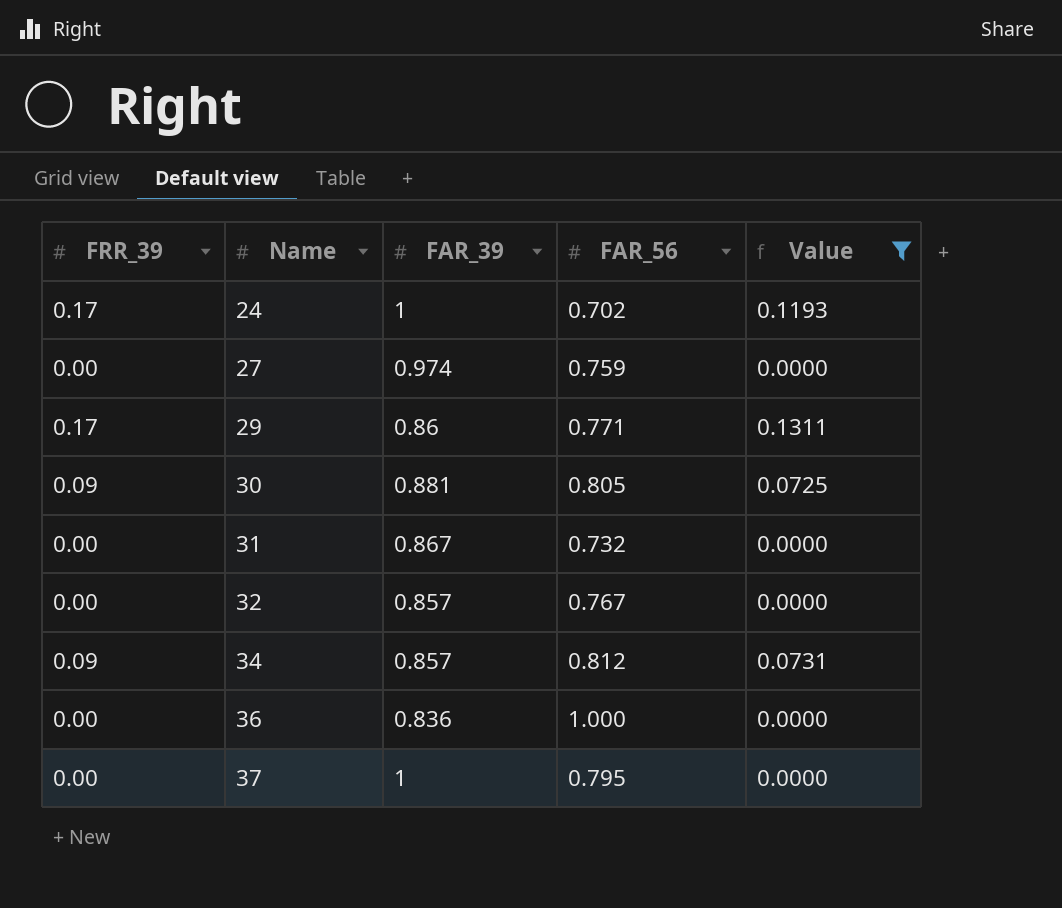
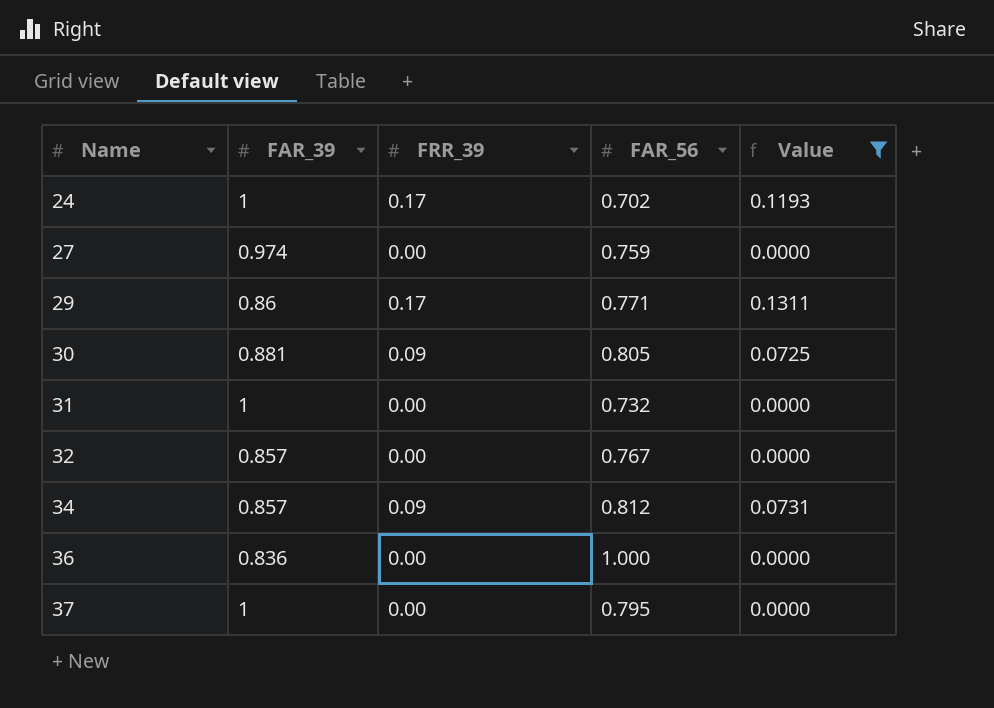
column FRR_39 | position: 1 -> 3
31 | FAR_39: 0.867 -> 1

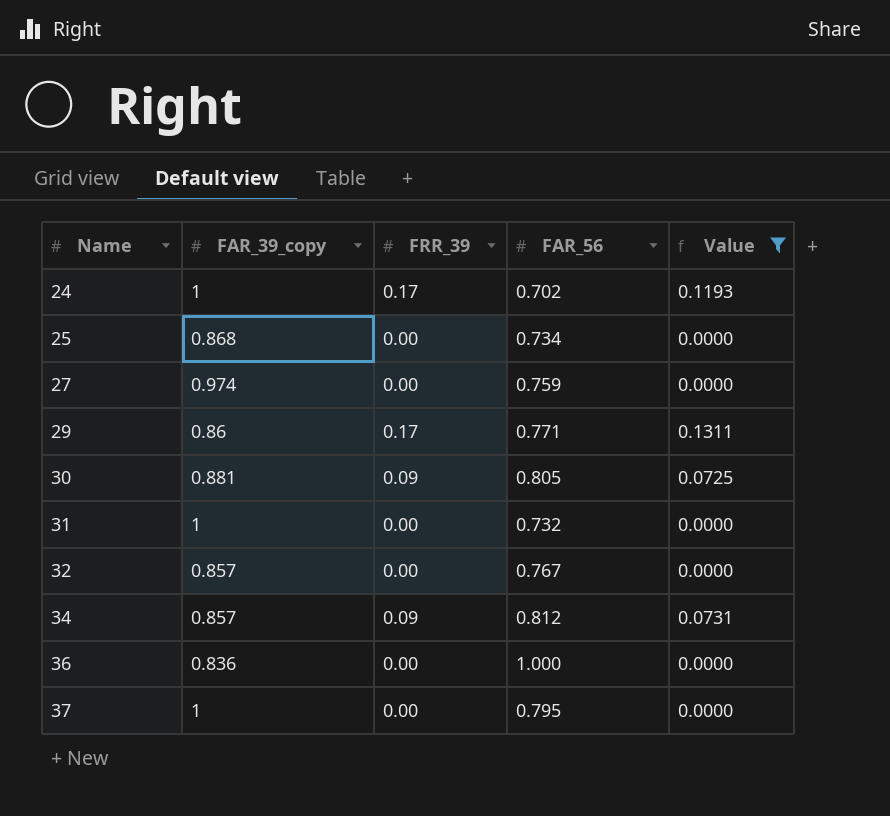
column name: FAR_39 -> FAR_39_copy
row 25: none -> 0.868 | 0.00 | 0.734 | 0.0000

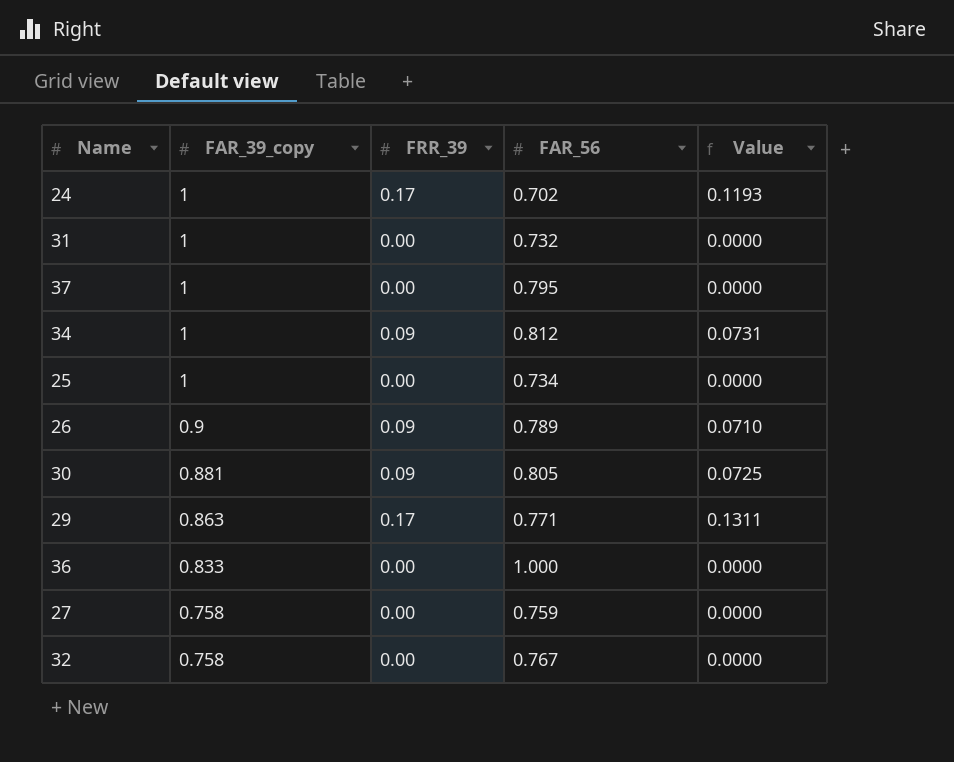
filter: Value != 0.0710 -> none
row order: Name ascending -> FAR_39_copy descending
34 | FAR_39_copy: 0.857 -> 1
25 | FAR_39_copy: 0.868 -> 1
29 | FAR_39_copy: 0.86 -> 0.863
36 | FAR_39_copy: 0.836 -> 0.833
27 | FAR_39_copy: 0.974 -> 0.758
32 | FAR_39_copy: 0.857 -> 0.758

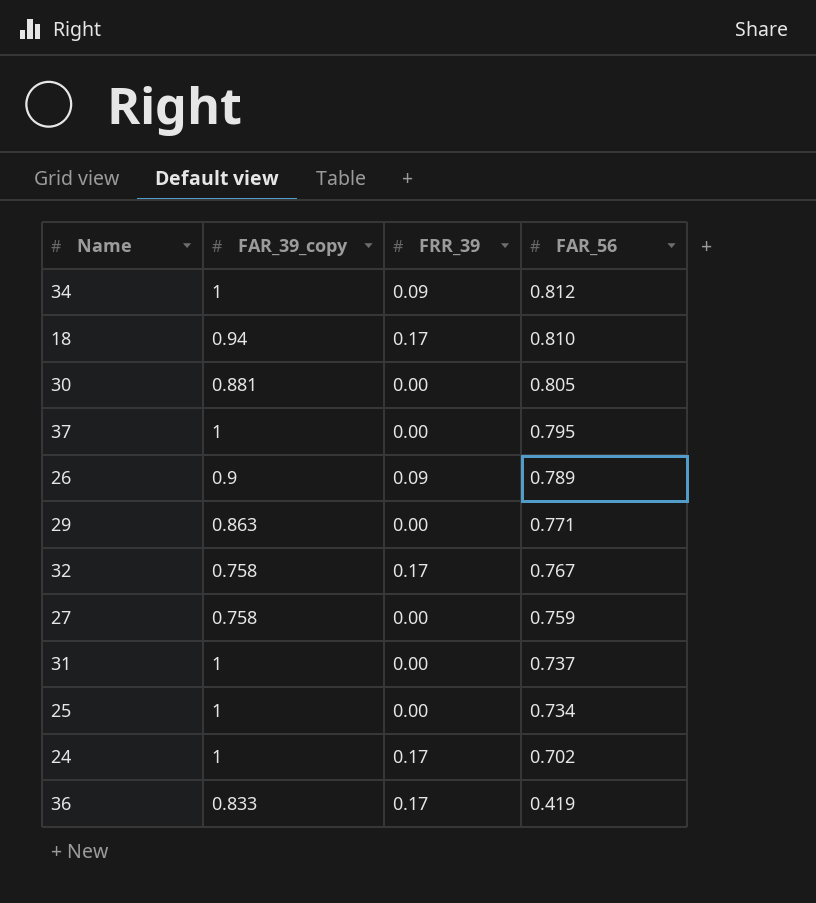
row order: FAR_39_copy descending -> FAR_56 descending
column Value | formula: [FRR_39] * [FAR_56] -> none
row 18: none -> 0.94 | 0.17 | 0.810
30 | FRR_39: 0.09 -> 0.00
29 | FRR_39: 0.17 -> 0.00
32 | FRR_39: 0.00 -> 0.17
31 | FAR_56: 0.732 -> 0.737
36 | FRR_39: 0.00 -> 0.17
36 | FAR_56: 1.000 -> 0.419

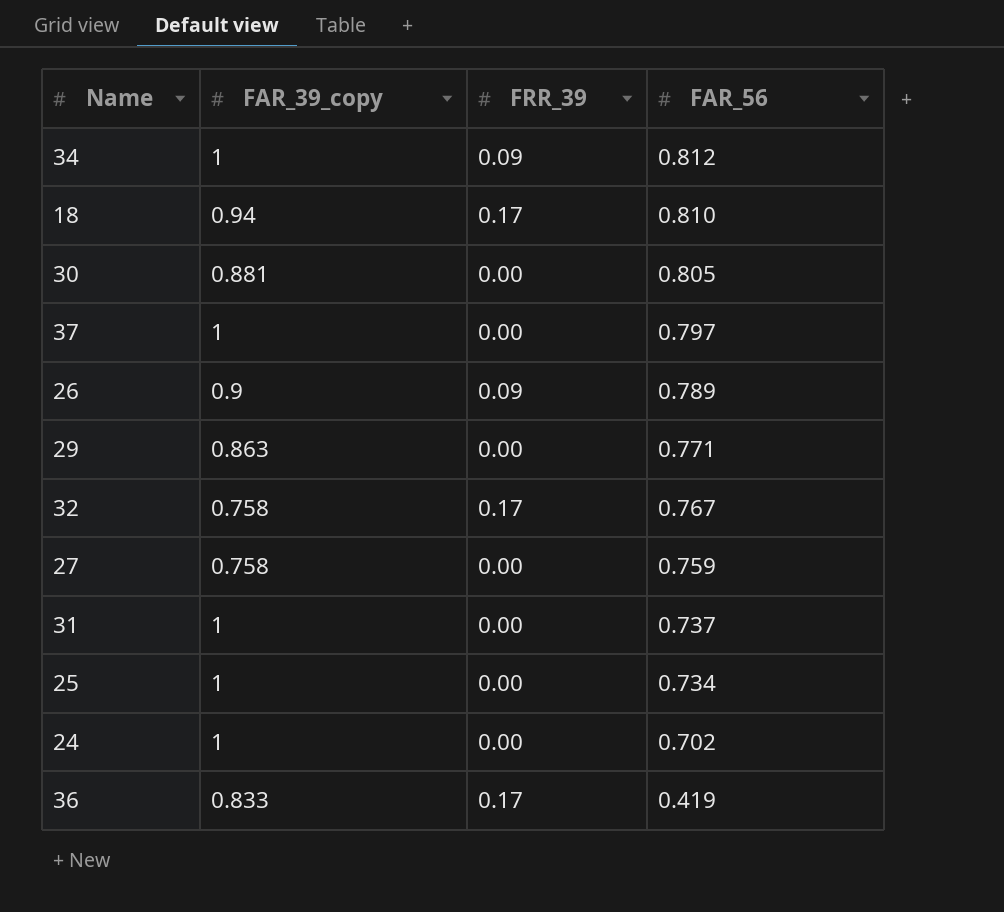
37 | FAR_56: 0.795 -> 0.797
24 | FRR_39: 0.17 -> 0.00

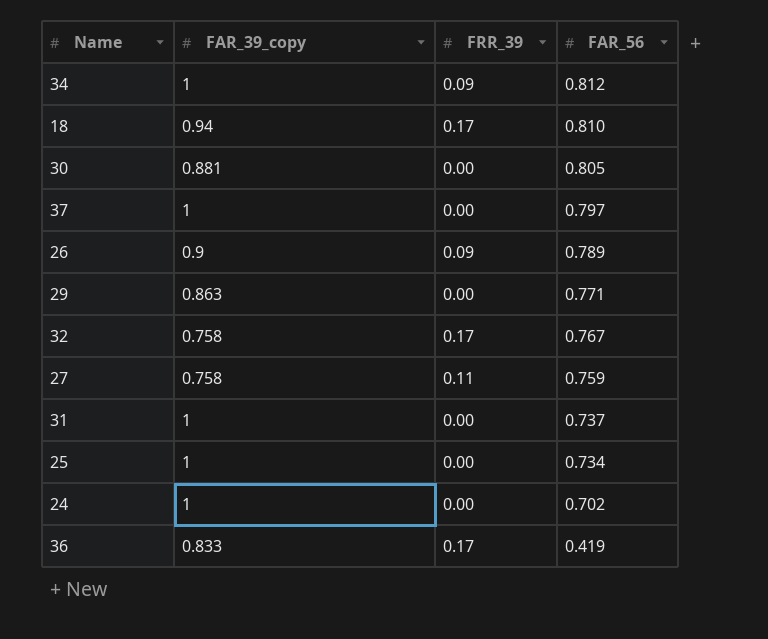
27 | FRR_39: 0.00 -> 0.11

